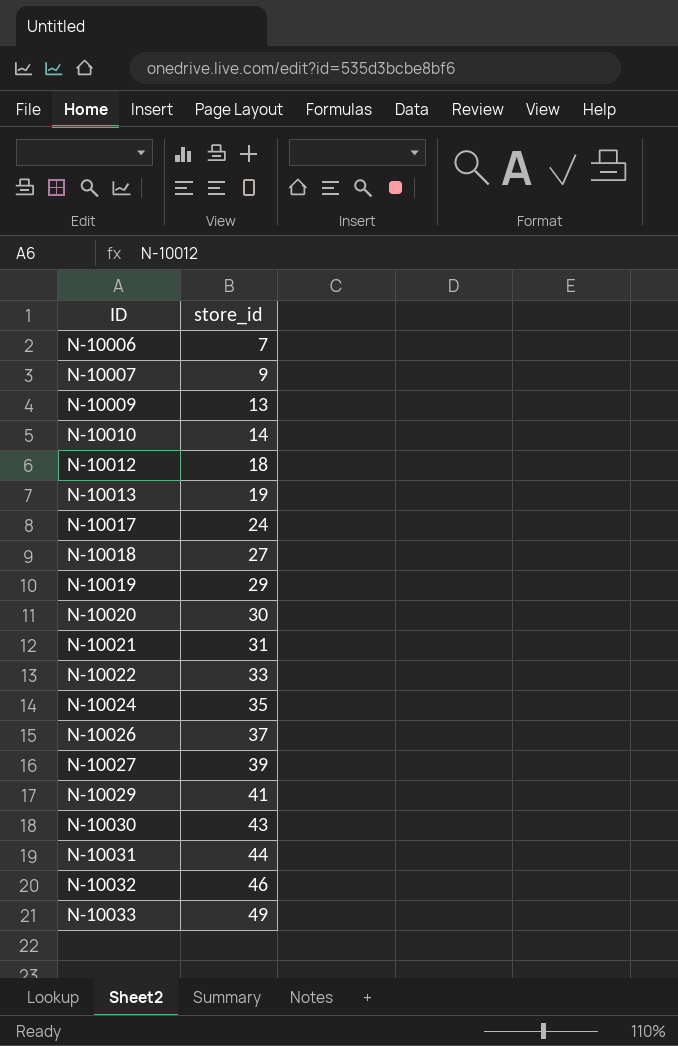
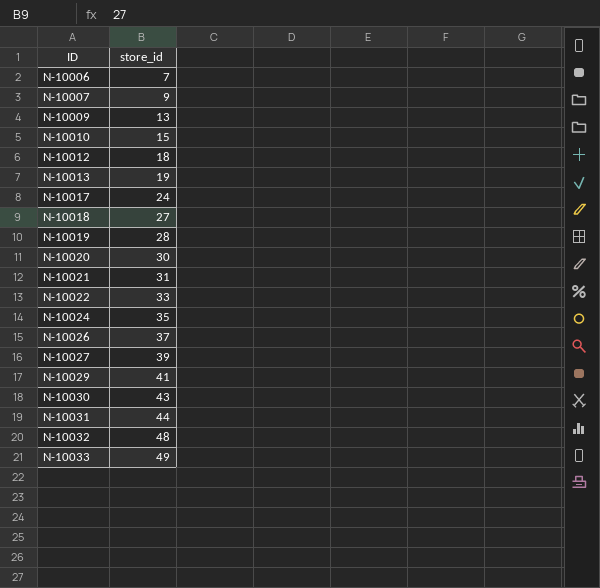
N-10010 | store_id: 14 -> 15
N-10019 | store_id: 29 -> 28
N-10032 | store_id: 46 -> 48

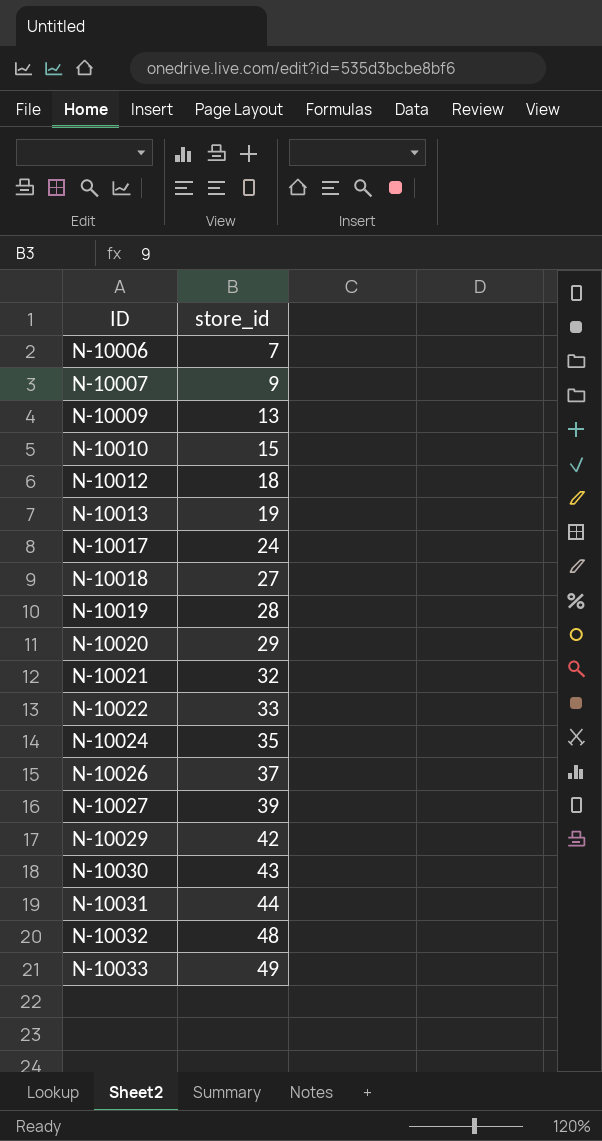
N-10020 | store_id: 30 -> 29
N-10021 | store_id: 31 -> 32
N-10029 | store_id: 41 -> 42

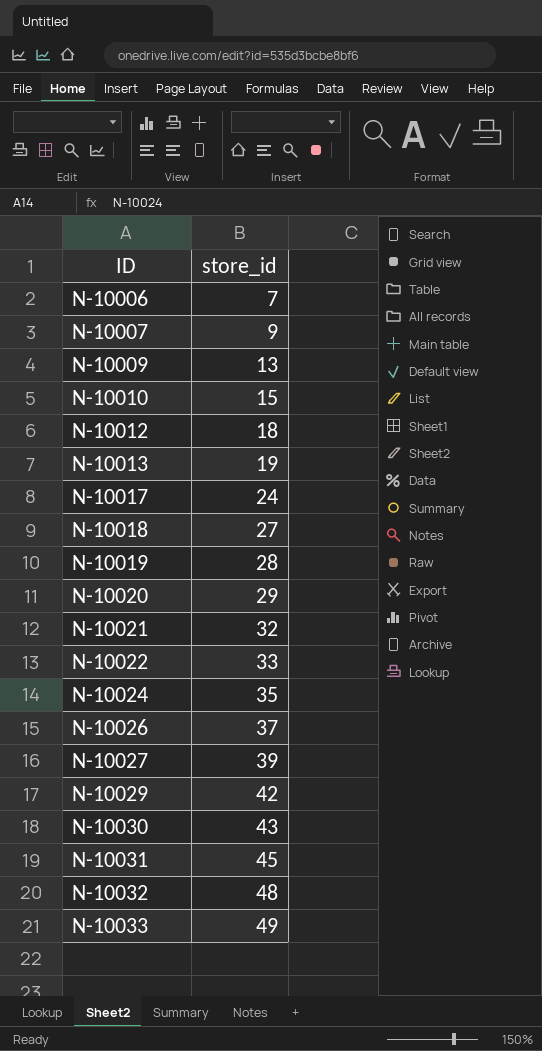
N-10031 | store_id: 44 -> 45

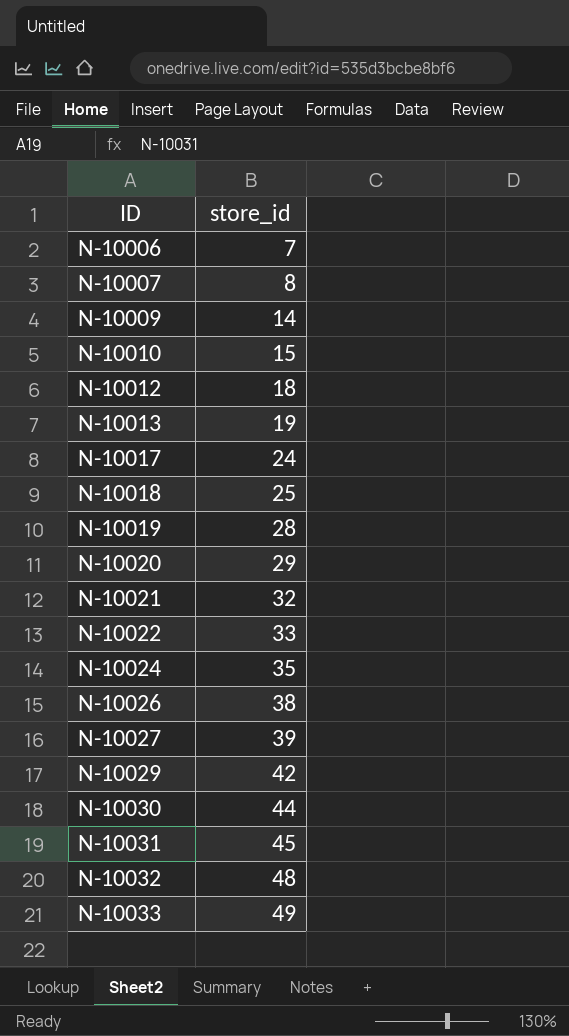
N-10007 | store_id: 9 -> 8
N-10009 | store_id: 13 -> 14
N-10018 | store_id: 27 -> 25
N-10026 | store_id: 37 -> 38
N-10030 | store_id: 43 -> 44

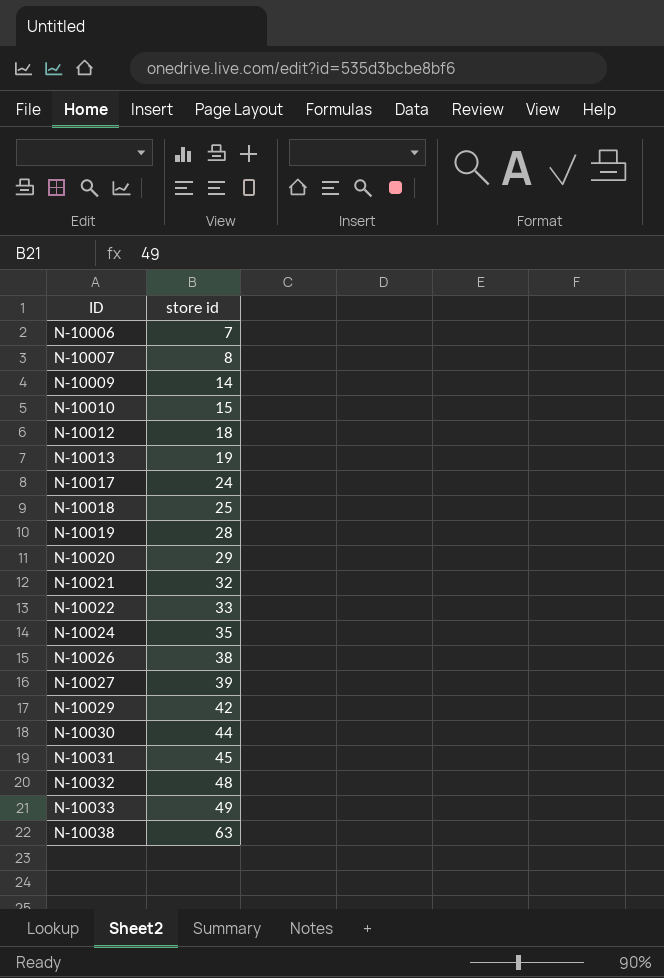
column name: store_id -> store id
row N-10038: none -> 63

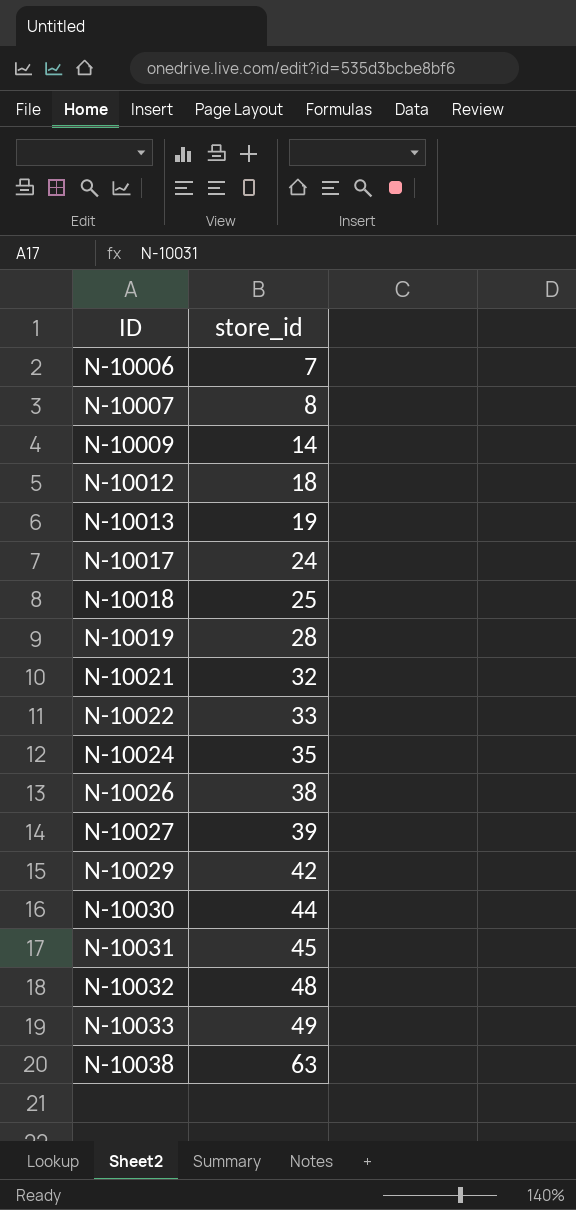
column name: store id -> store_id
row N-10010: 15 -> none
row N-10020: 29 -> none

